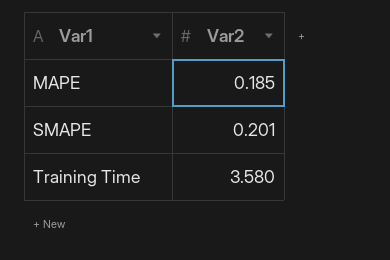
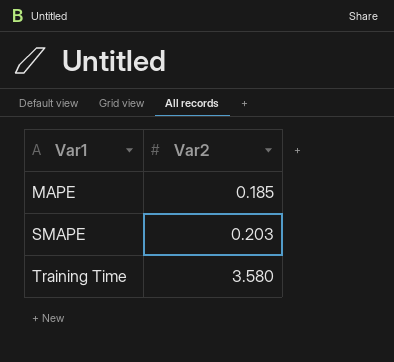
SMAPE | Var2: 0.201 -> 0.203

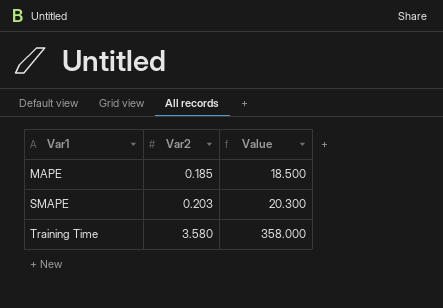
column Value | formula: none -> [Var2] * 100

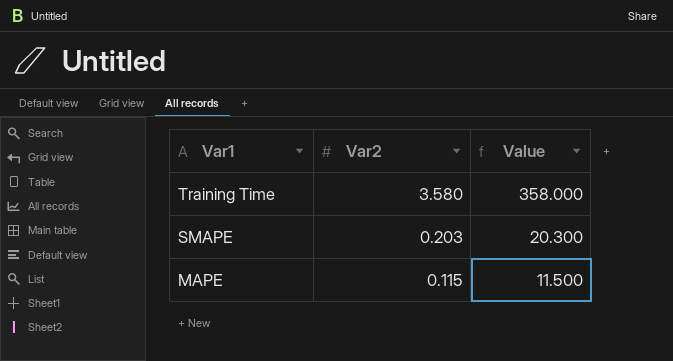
row order: Var1 ascending -> Var1 descending
MAPE | Var2: 0.185 -> 0.115
MAPE | Value: 18.500 -> 11.500

